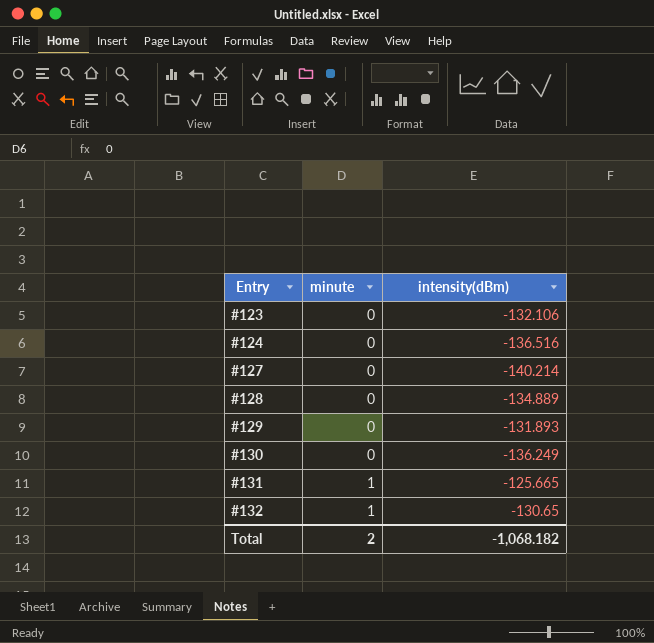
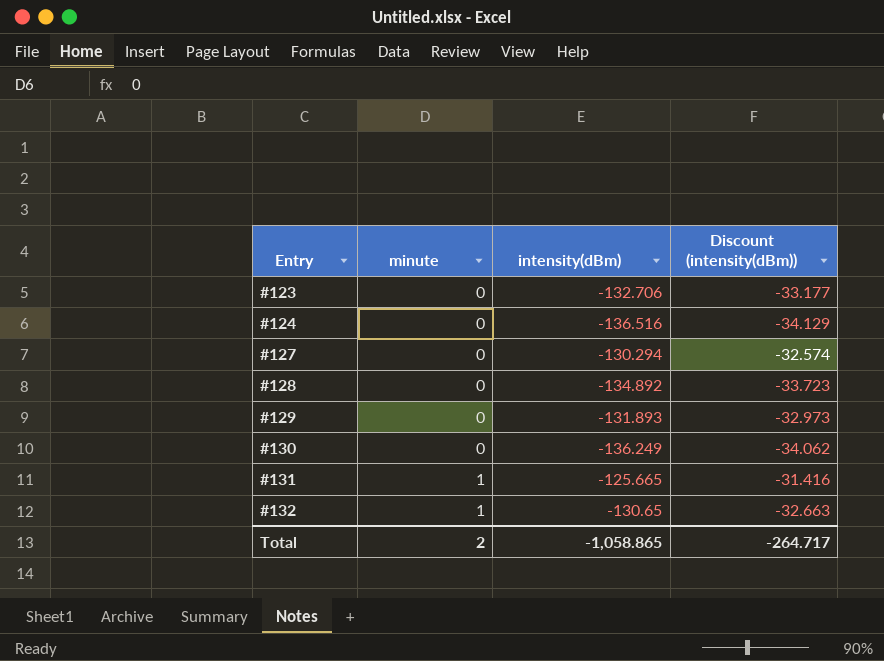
column Discount (intensity(dBm)) | formula: none -> [intensity(dBm)] * 0.25
#123 | intensity(dBm): -132.106 -> -132.706
#127 | intensity(dBm): -140.214 -> -130.294
#128 | intensity(dBm): -134.889 -> -134.892
Total | intensity(dBm): -1,068.182 -> -1,058.865

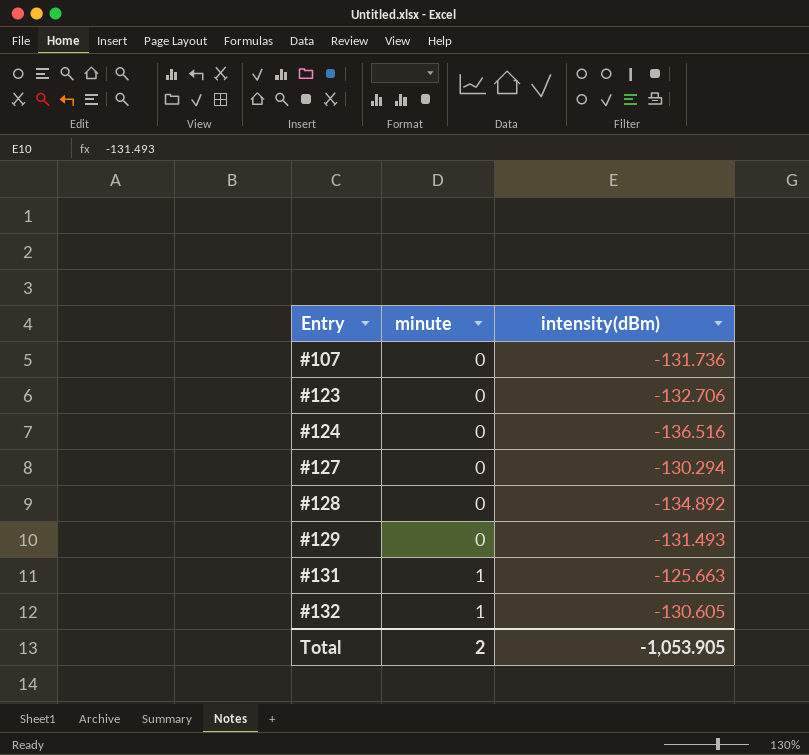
column Discount (intensity(dBm)) | formula: [intensity(dBm)] * 0.25 -> none
row #130: 0 | -136.249 | -34.062 -> none
row #107: none -> 0 | -131.736
#129 | intensity(dBm): -131.893 -> -131.493
#131 | intensity(dBm): -125.665 -> -125.663
#132 | intensity(dBm): -130.65 -> -130.605
Total | intensity(dBm): -1,058.865 -> -1,053.905

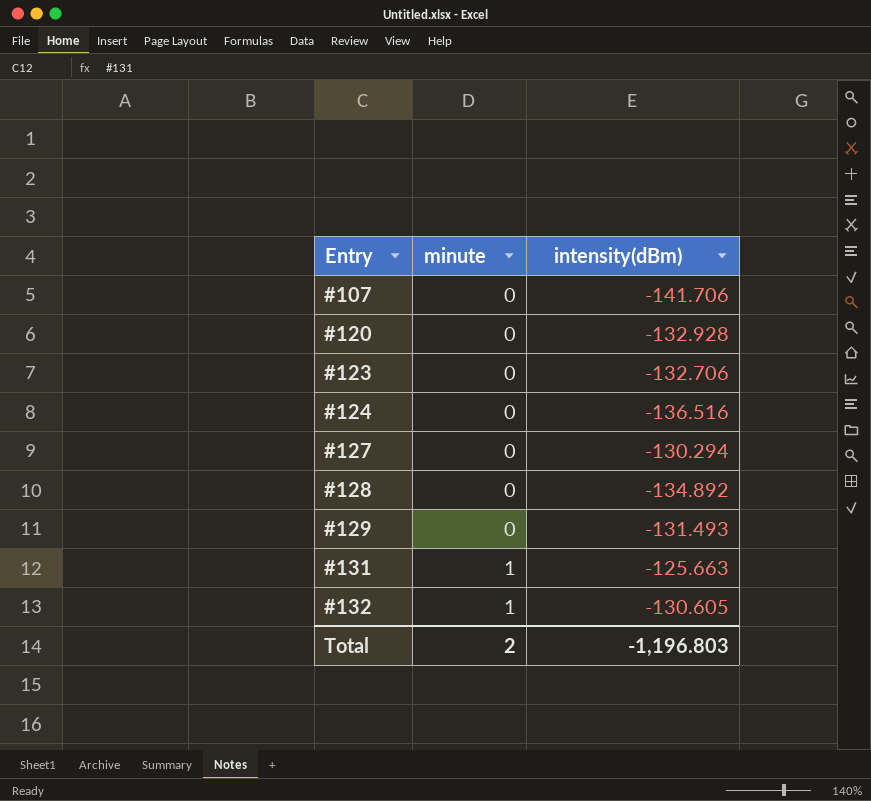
#107 | intensity(dBm): -131.736 -> -141.706
row #120: none -> 0 | -132.928
Total | intensity(dBm): -1,053.905 -> -1,196.803

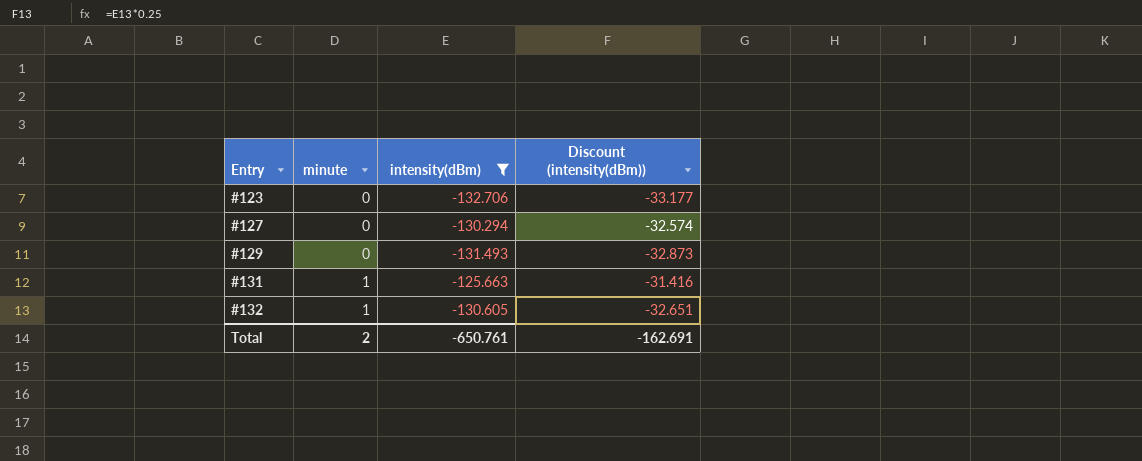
filter: none -> intensity(dBm) >= -132.706
column Discount (intensity(dBm)) | formula: none -> [intensity(dBm)] * 0.25
Total | intensity(dBm): -1,196.803 -> -650.761

